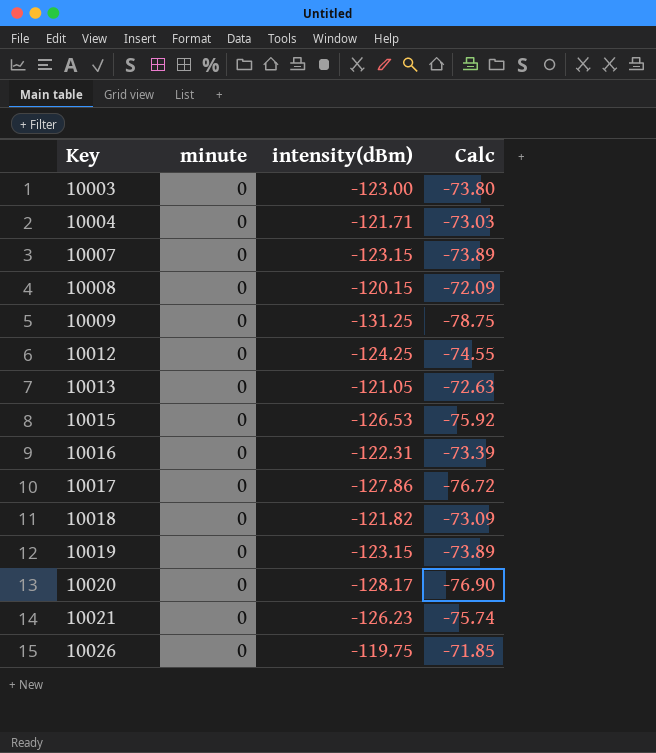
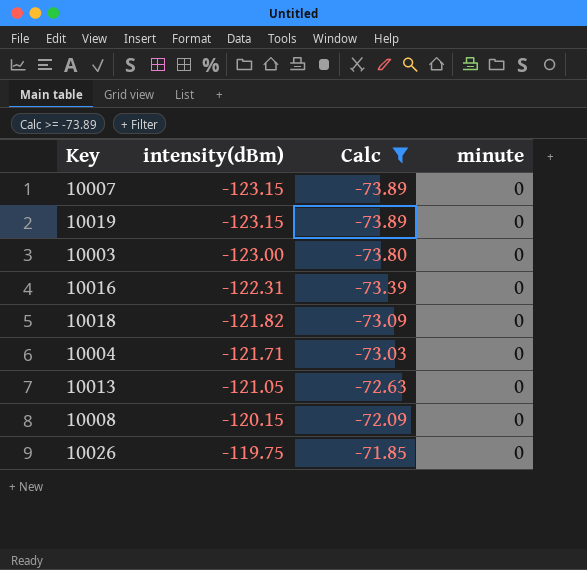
filter: none -> Calc >= -73.89
row order: Key ascending -> intensity(dBm) ascending
column minute | position: 2 -> 4

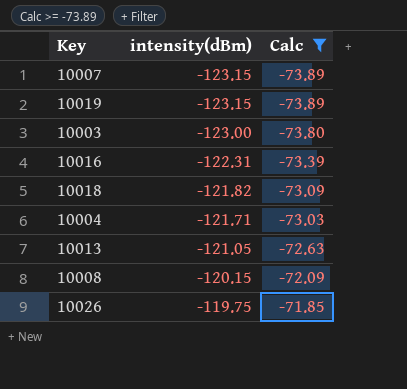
column minute | position: 4 -> none

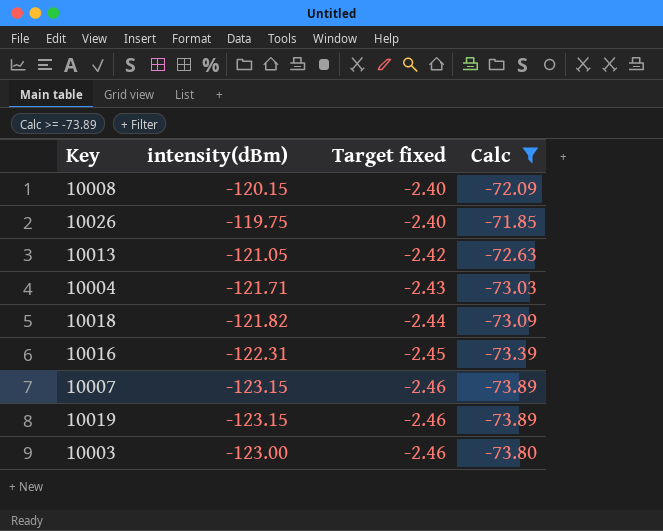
row order: intensity(dBm) ascending -> Target fixed descending
column Target fixed | formula: none -> [intensity(dBm)] * 0.02

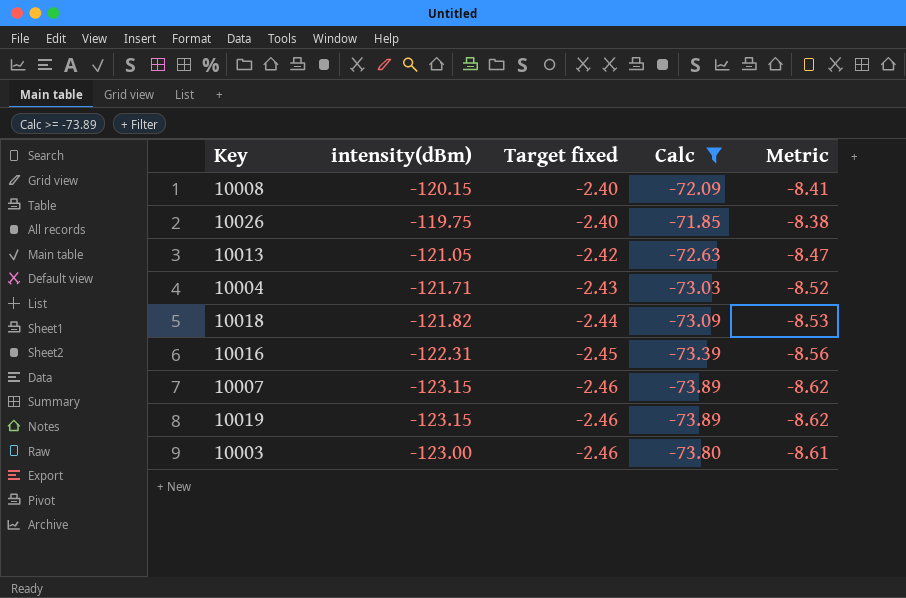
column Metric | formula: none -> [intensity(dBm)] * 0.07

